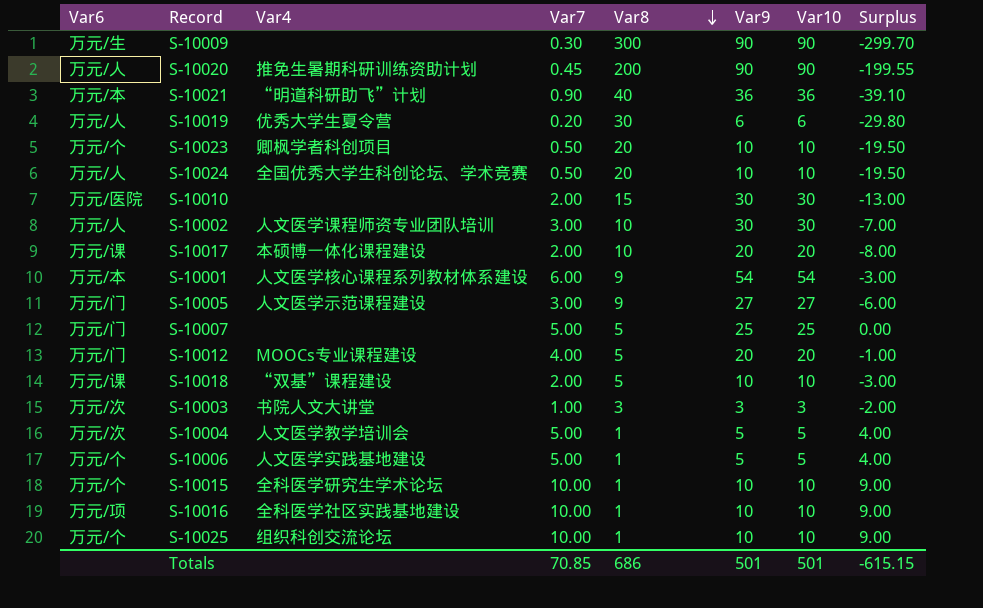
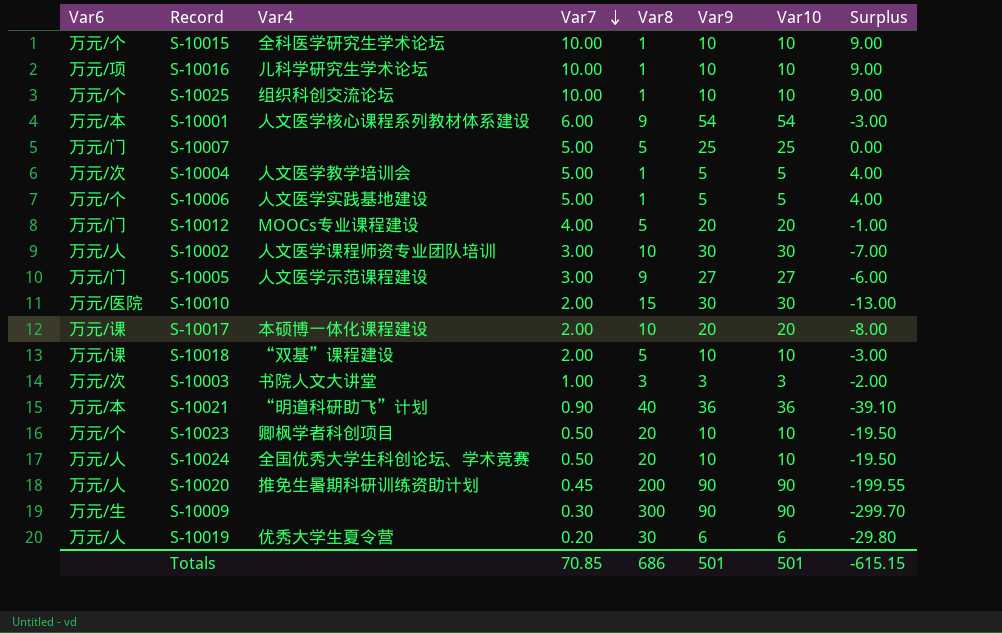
row order: Var8 descending -> Var7 descending
S-10016 | Var4: 全科医学社区实践基地建设 -> 儿科学研究生学术论坛

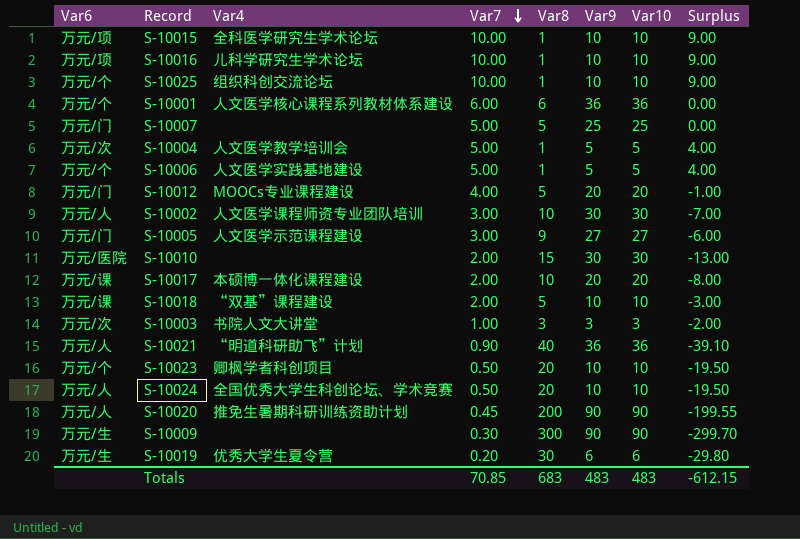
S-10015 | Var6: 万元/个 -> 万元/项
S-10001 | Var6: 万元/本 -> 万元/个
S-10001 | Var8: 9 -> 6
S-10001 | Var9: 54 -> 36
S-10001 | Var10: 54 -> 36
S-10001 | Surplus: -3.00 -> 0.00
S-10021 | Var6: 万元/本 -> 万元/人
S-10019 | Var6: 万元/人 -> 万元/生
Totals | Var8: 686 -> 683
Totals | Var9: 501 -> 483
Totals | Var10: 501 -> 483
Totals | Surplus: -615.15 -> -612.15

